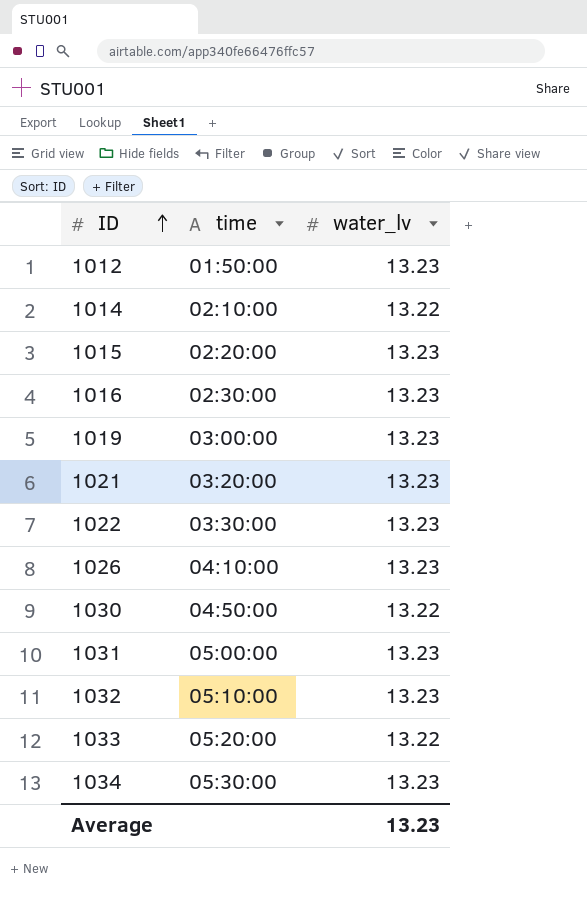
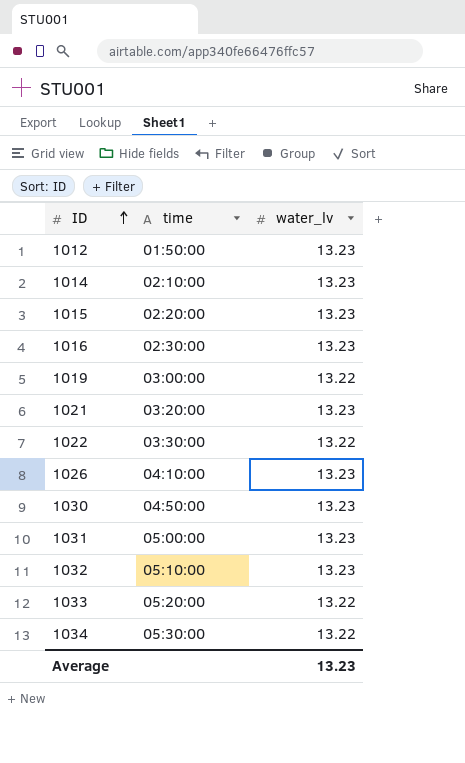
1014 | water_lv: 13.22 -> 13.23
1019 | water_lv: 13.23 -> 13.22
1022 | water_lv: 13.23 -> 13.22
1030 | water_lv: 13.22 -> 13.23
1034 | water_lv: 13.23 -> 13.22

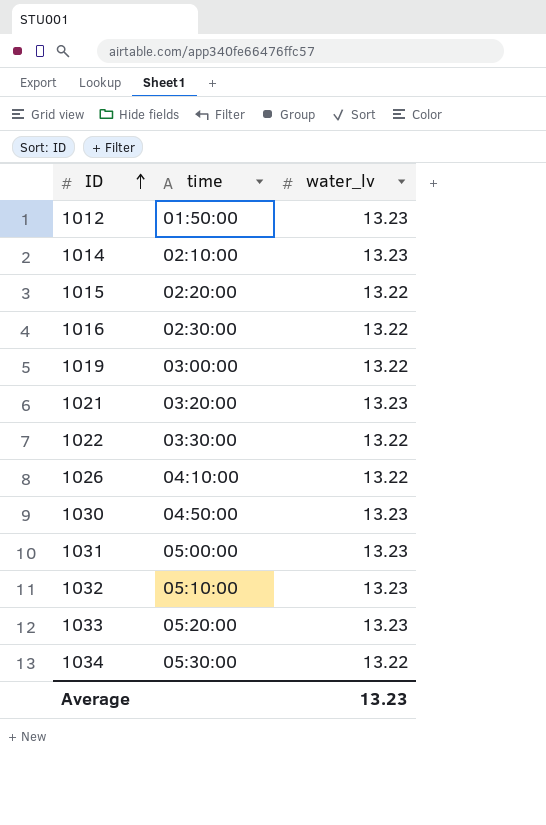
1015 | water_lv: 13.23 -> 13.22
1016 | water_lv: 13.23 -> 13.22
1026 | water_lv: 13.23 -> 13.22
1033 | water_lv: 13.22 -> 13.23

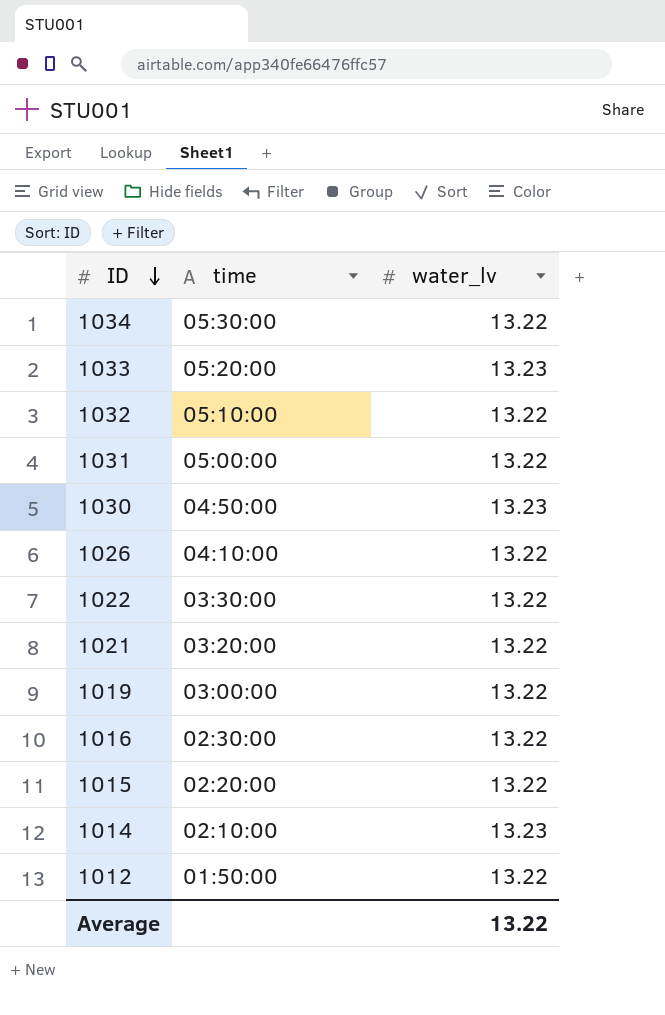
row order: ID ascending -> ID descending
1032 | water_lv: 13.23 -> 13.22
1031 | water_lv: 13.23 -> 13.22
1021 | water_lv: 13.23 -> 13.22
1012 | water_lv: 13.23 -> 13.22
Average | water_lv: 13.23 -> 13.22

